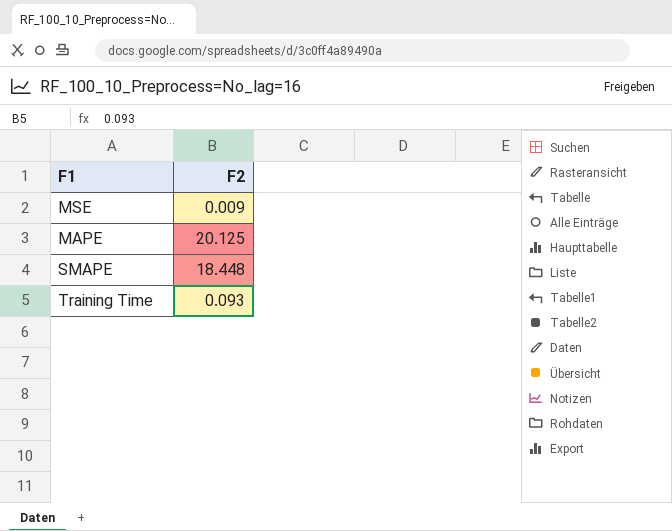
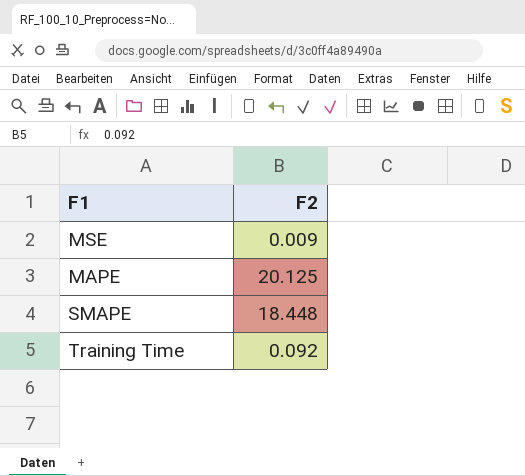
Training Time | F2: 0.093 -> 0.092

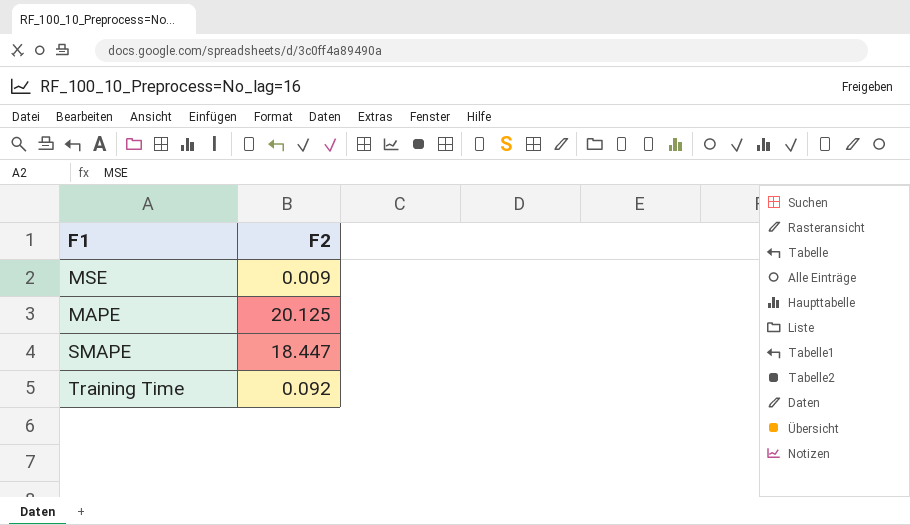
SMAPE | F2: 18.448 -> 18.447

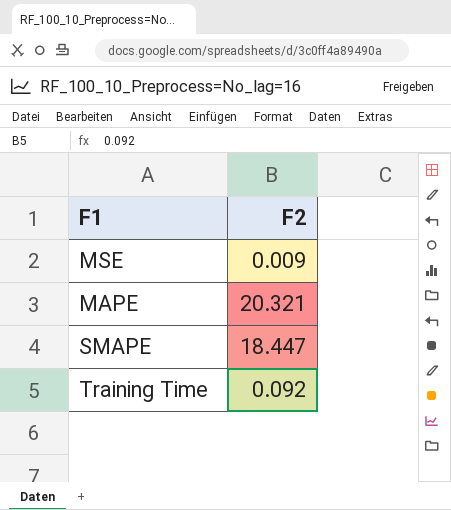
MAPE | F2: 20.125 -> 20.321

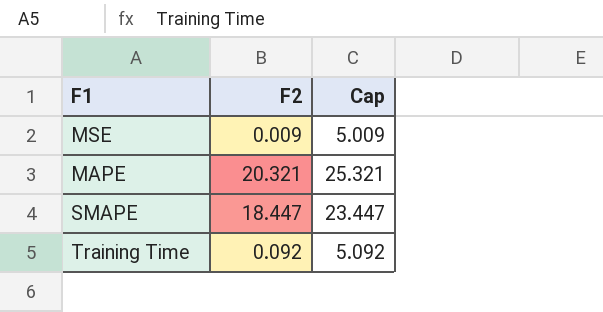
column Cap | formula: none -> [F2] + 5

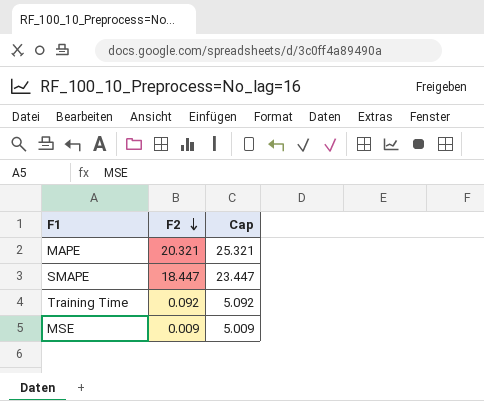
row order: none -> F2 descending

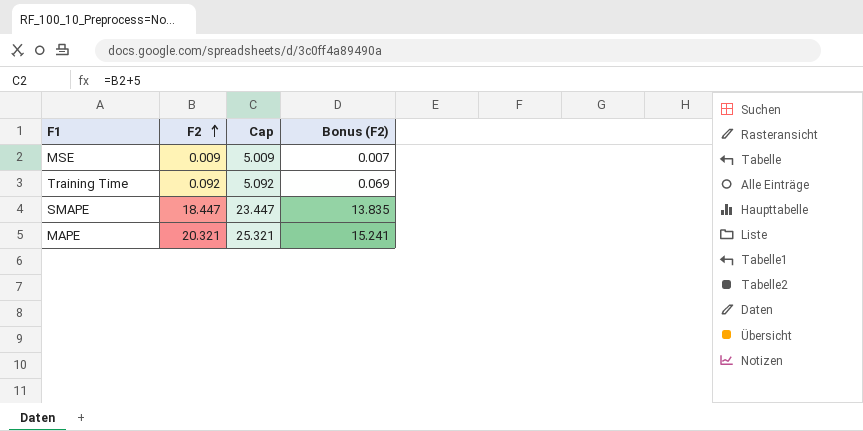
row order: F2 descending -> F2 ascending
column Bonus (F2) | formula: none -> [F2] * 0.75

